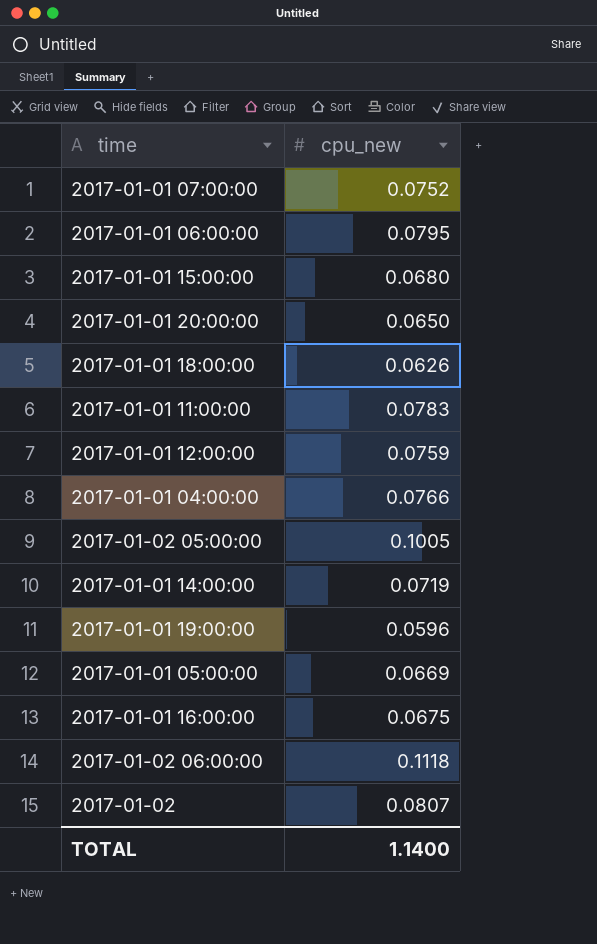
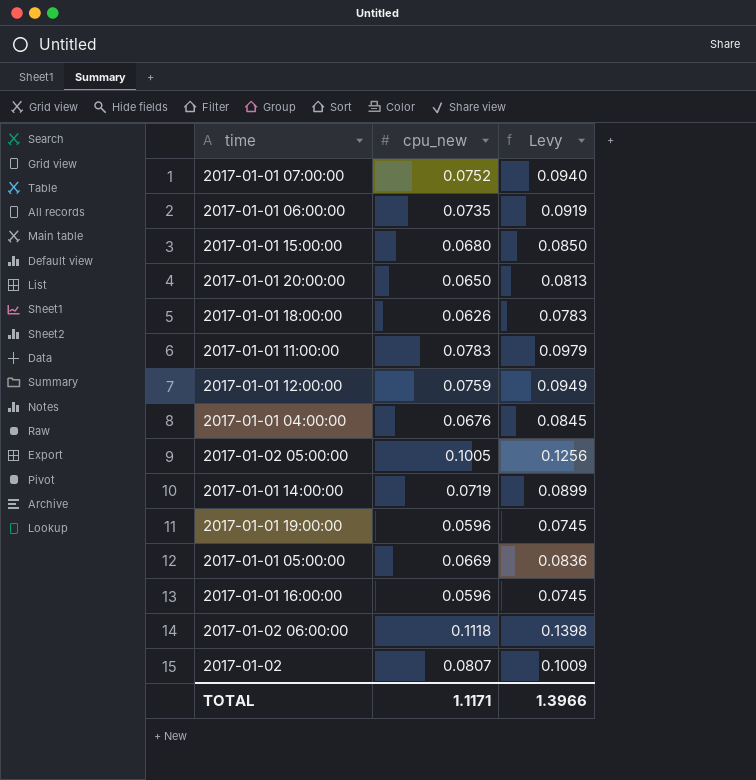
column Levy | formula: none -> [cpu_new] * 1.25
2017-01-01 06:00:00 | cpu_new: 0.0795 -> 0.0735
2017-01-01 04:00:00 | cpu_new: 0.0766 -> 0.0676
2017-01-01 16:00:00 | cpu_new: 0.0675 -> 0.0596
TOTAL | cpu_new: 1.1400 -> 1.1171

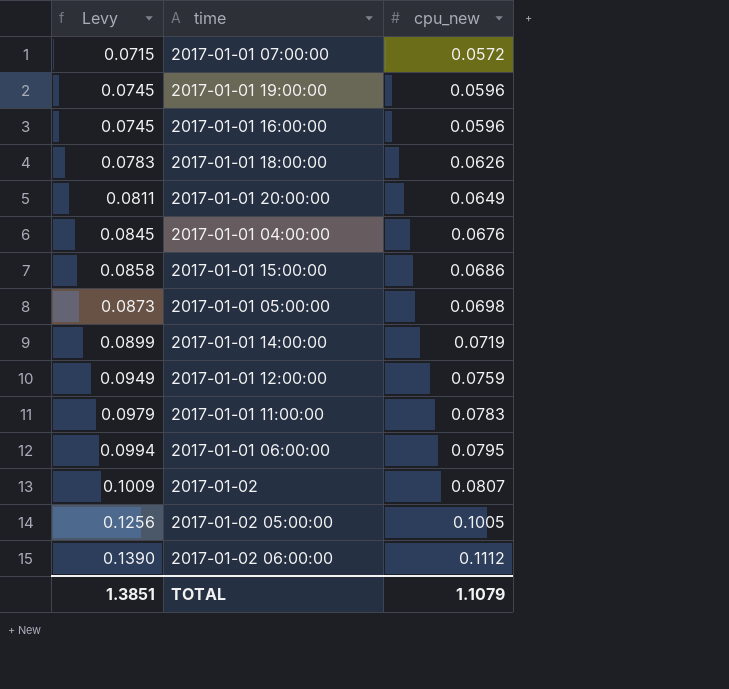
row order: none -> Levy ascending
column Levy | position: 3 -> 1
2017-01-01 07:00:00 | Levy: 0.0940 -> 0.0715
2017-01-01 07:00:00 | cpu_new: 0.0752 -> 0.0572
2017-01-01 20:00:00 | Levy: 0.0813 -> 0.0811
2017-01-01 20:00:00 | cpu_new: 0.0650 -> 0.0649
2017-01-01 15:00:00 | Levy: 0.0850 -> 0.0858
2017-01-01 15:00:00 | cpu_new: 0.0680 -> 0.0686
2017-01-01 05:00:00 | Levy: 0.0836 -> 0.0873
2017-01-01 05:00:00 | cpu_new: 0.0669 -> 0.0698
2017-01-01 06:00:00 | Levy: 0.0919 -> 0.0994
2017-01-01 06:00:00 | cpu_new: 0.0735 -> 0.0795
2017-01-02 06:00:00 | Levy: 0.1398 -> 0.1390
2017-01-02 06:00:00 | cpu_new: 0.1118 -> 0.1112
TOTAL | Levy: 1.3966 -> 1.3851
TOTAL | cpu_new: 1.1171 -> 1.1079

